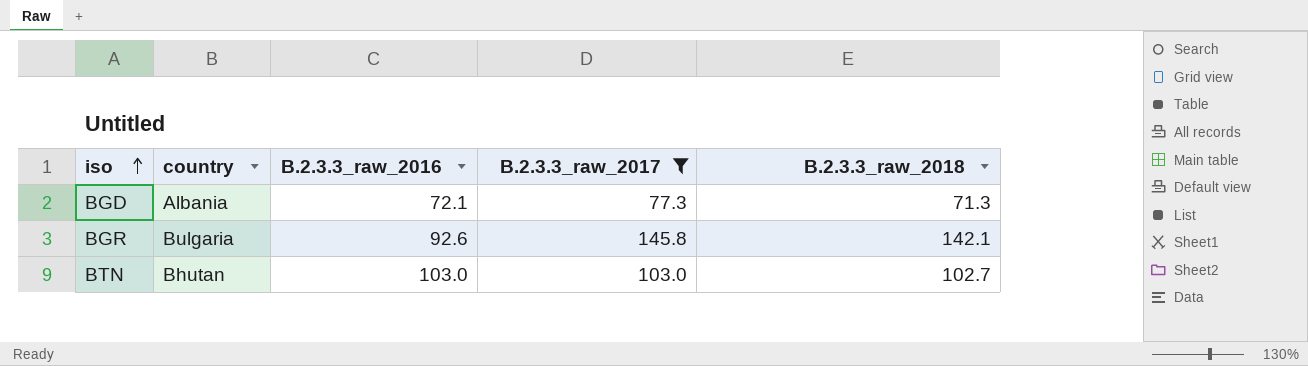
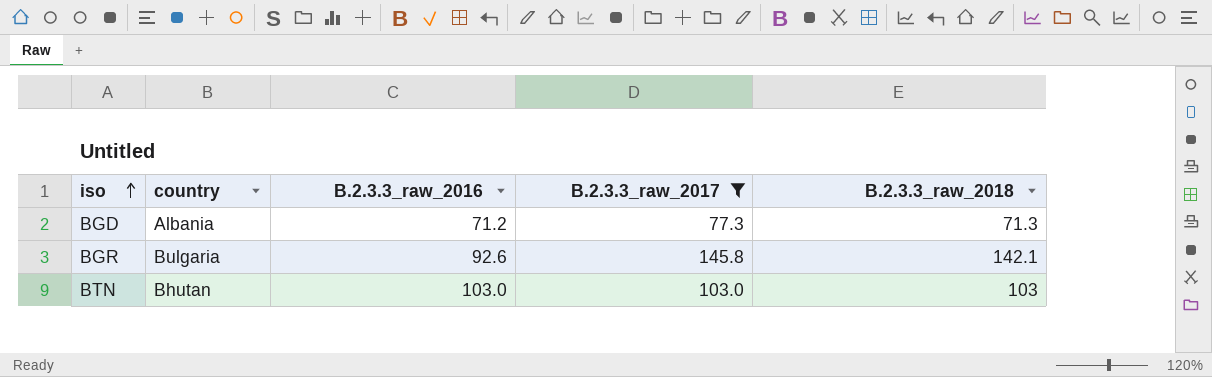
BGD | B.2.3.3_raw_2016: 72.1 -> 71.2
BTN | B.2.3.3_raw_2018: 102.7 -> 103

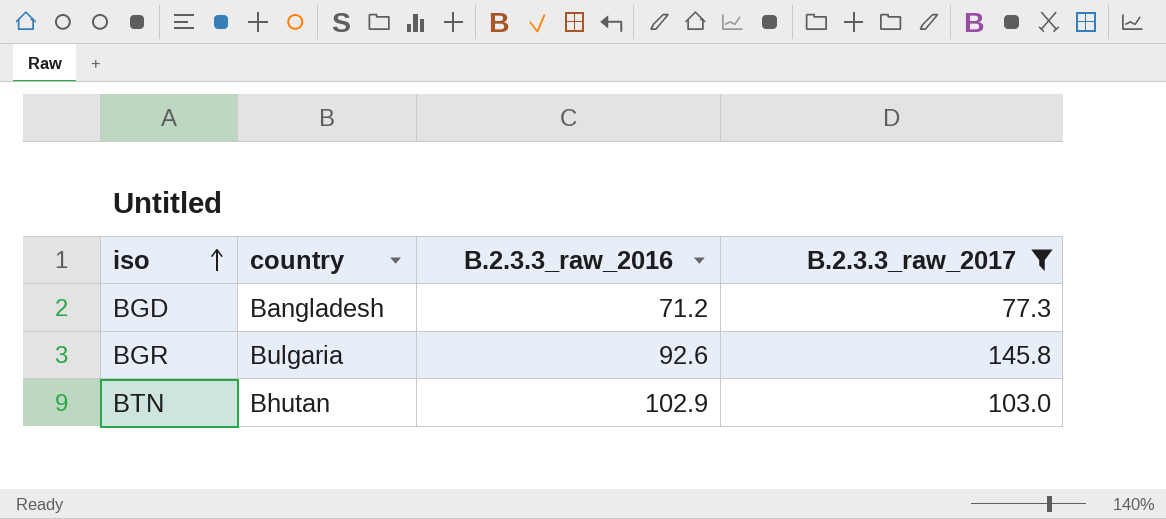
column B.2.3.3_raw_2018 | position: 5 -> none
BGD | country: Albania -> Bangladesh
BTN | B.2.3.3_raw_2016: 103.0 -> 102.9

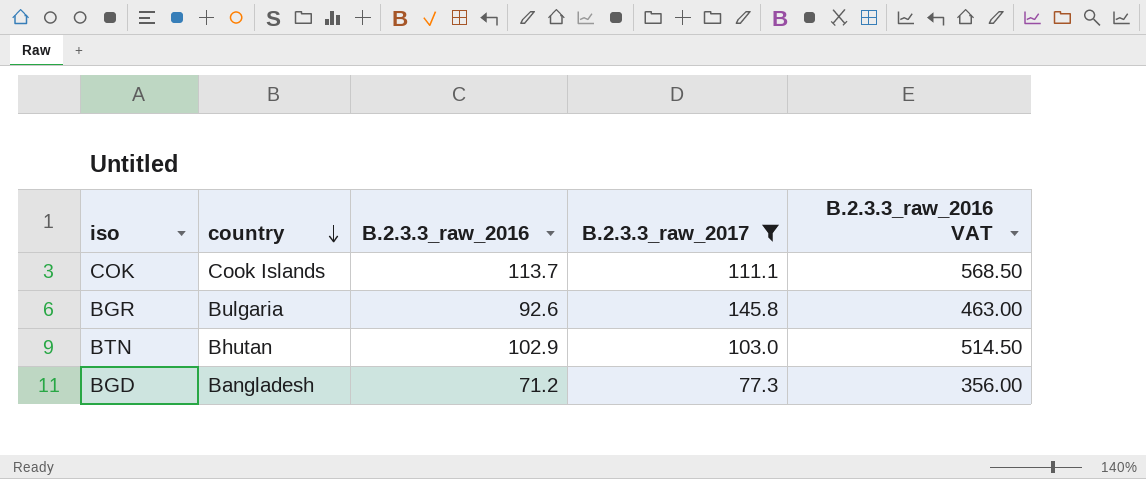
row order: iso ascending -> country descending
column B.2.3.3_raw_2016 VAT | formula: none -> [B.2.3.3_raw_2016] * 5
row COK: none -> Cook Islands | 113.7 | 111.1 | 568.50

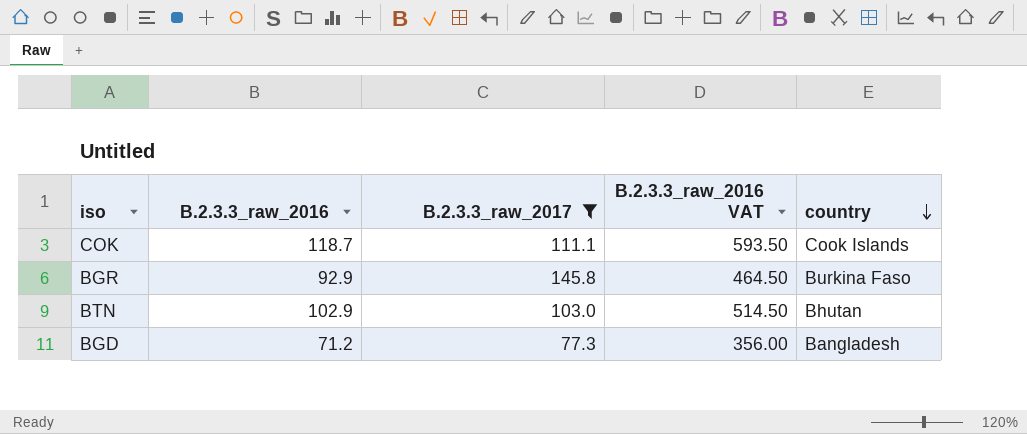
column country | position: 2 -> 5
COK | B.2.3.3_raw_2016: 113.7 -> 118.7
COK | B.2.3.3_raw_2016 VAT: 568.50 -> 593.50
BGR | B.2.3.3_raw_2016: 92.6 -> 92.9
BGR | B.2.3.3_raw_2016 VAT: 463.00 -> 464.50
BGR | country: Bulgaria -> Burkina Faso

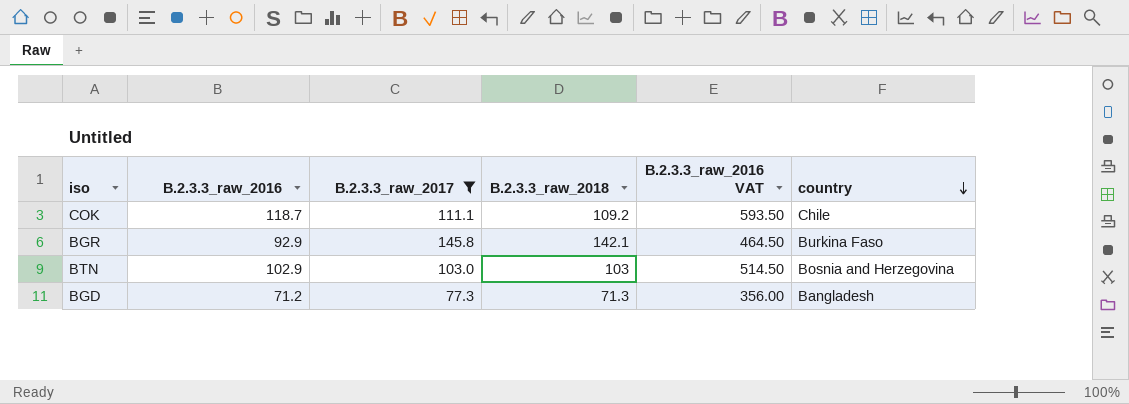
column B.2.3.3_raw_2018 | position: none -> 4
COK | country: Cook Islands -> Chile
BTN | country: Bhutan -> Bosnia and Herzegovina

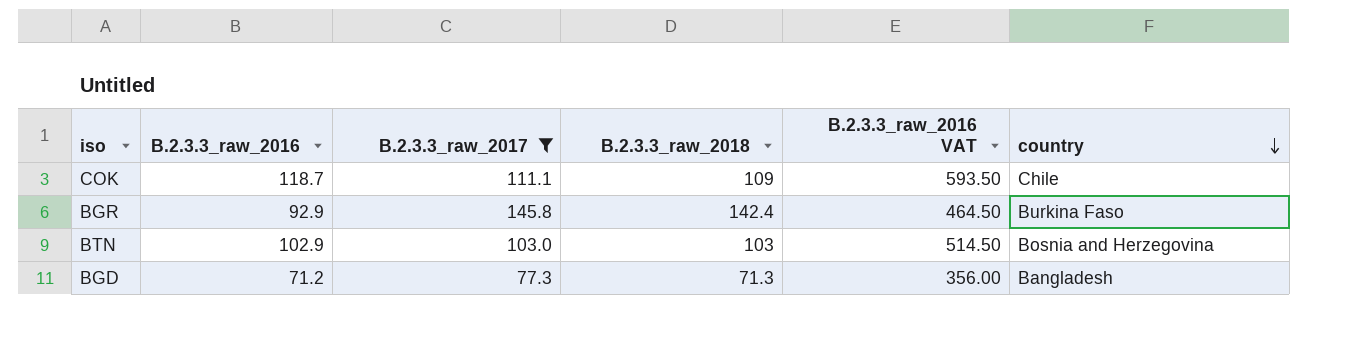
COK | B.2.3.3_raw_2018: 109.2 -> 109
BGR | B.2.3.3_raw_2018: 142.1 -> 142.4

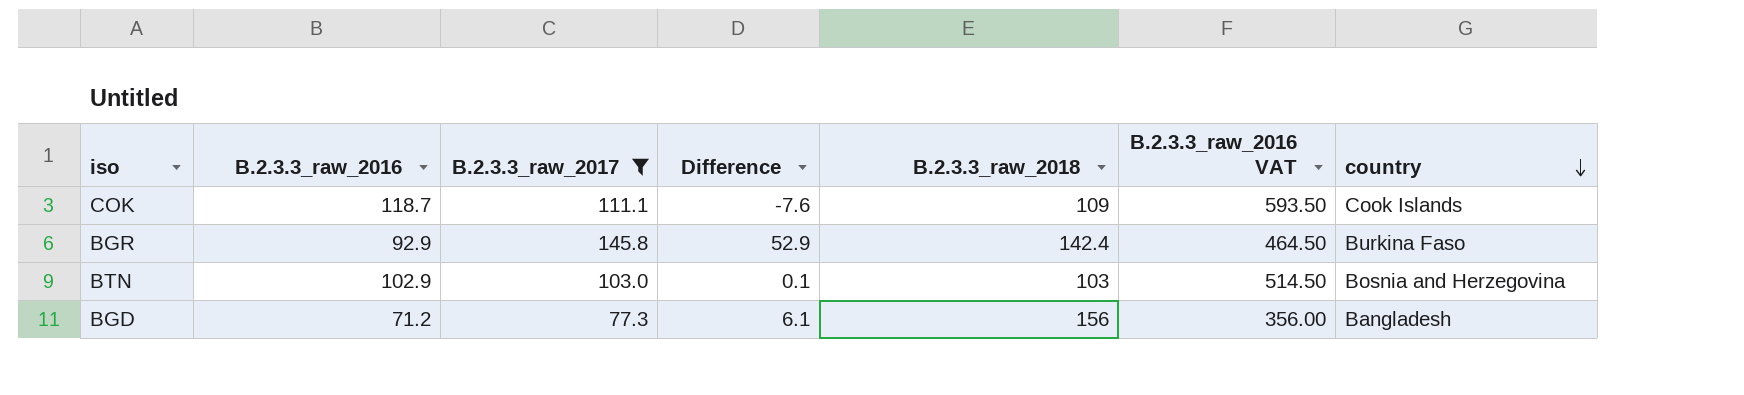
column Difference | formula: none -> [B.2.3.3_raw_2017] - [B.2.3.3_raw_2016]
COK | country: Chile -> Cook Islands
BGD | B.2.3.3_raw_2018: 71.3 -> 156

